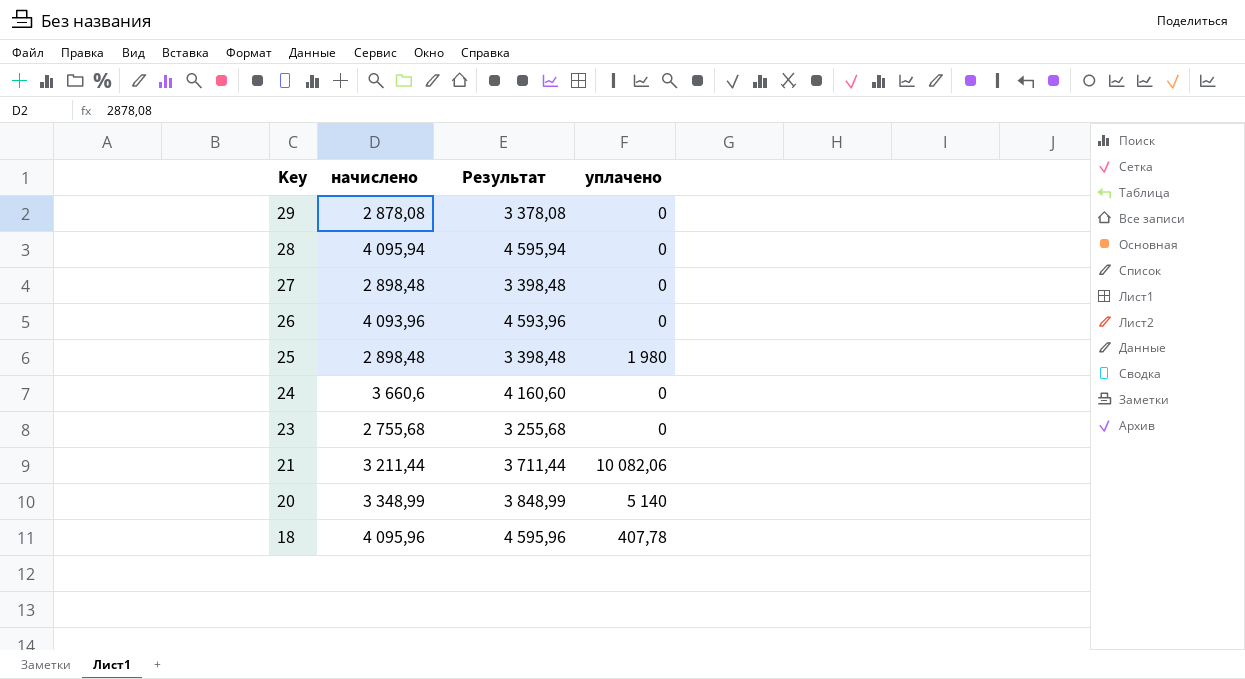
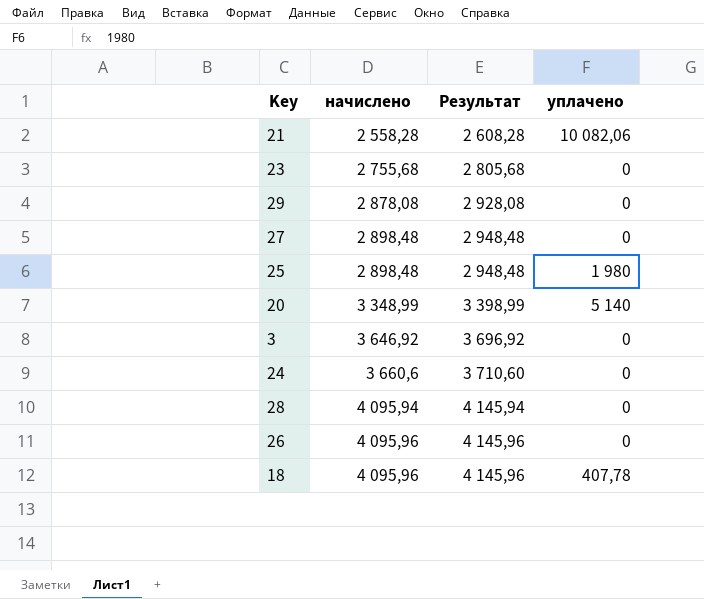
row order: Key descending -> начислено ascending
column Результат | formula: [начислено] + 500 -> [начислено] + 50
21 | начислено: 3 211,44 -> 2 558,28
row 3: none -> 3 646,92 | 3 696,92 | 0
26 | начислено: 4 093,96 -> 4 095,96

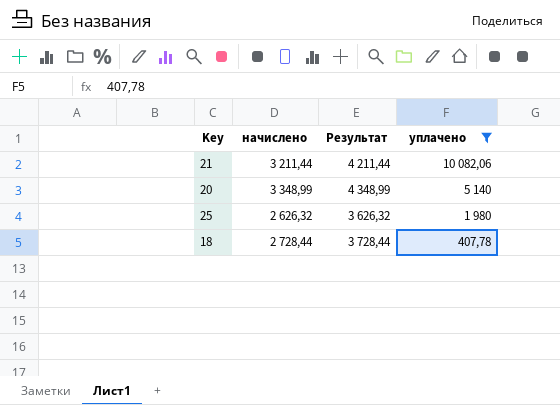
filter: none -> уплачено != 0
row order: начислено ascending -> уплачено descending
column Результат | formula: [начислено] + 50 -> [начислено] + 1000
21 | начислено: 2 558,28 -> 3 211,44
25 | начислено: 2 898,48 -> 2 626,32
18 | начислено: 4 095,96 -> 2 728,44

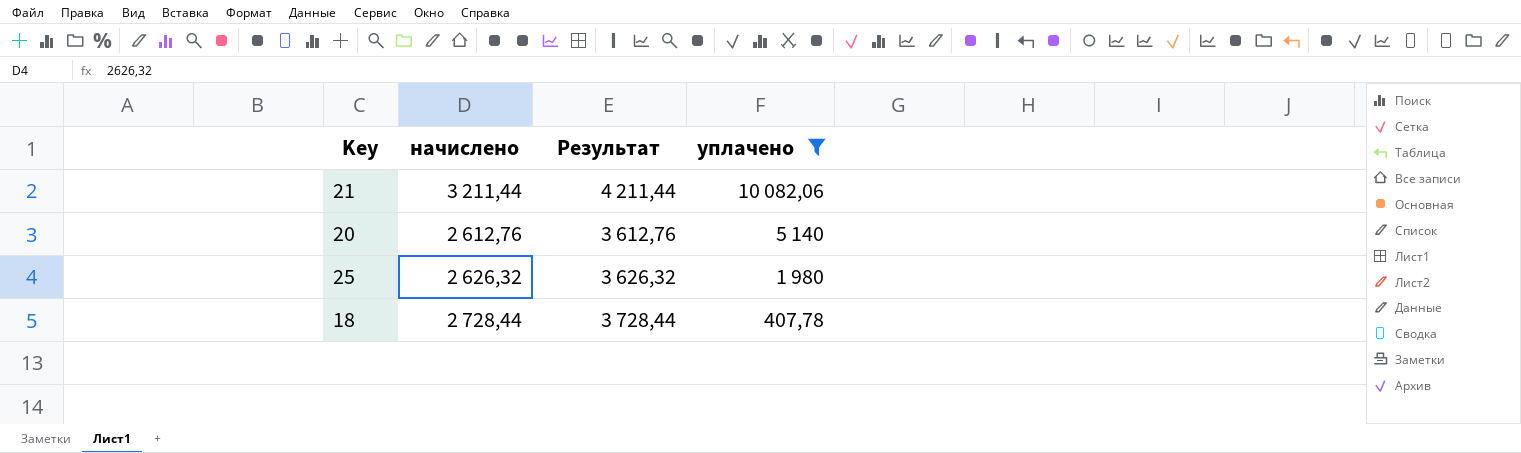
20 | начислено: 3 348,99 -> 2 612,76
20 | Результат: 4 348,99 -> 3 612,76

